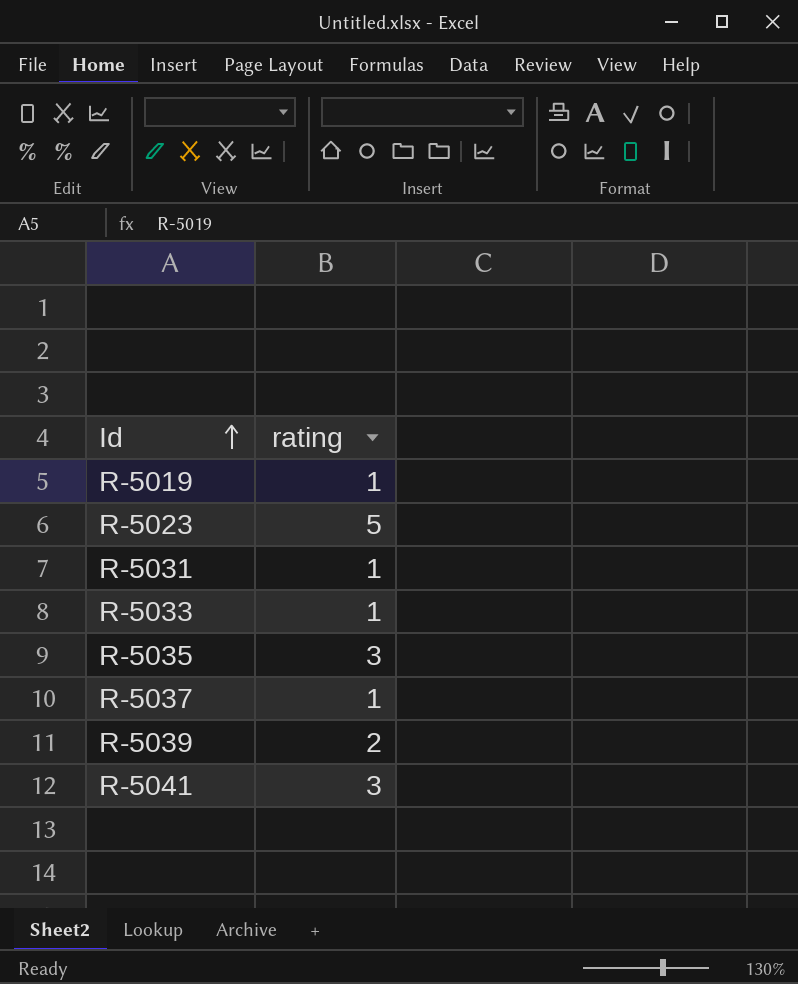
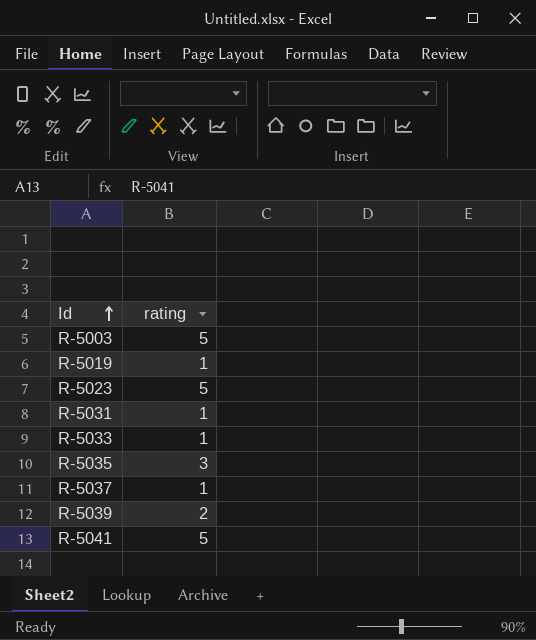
row R-5003: none -> 5
R-5041 | rating: 3 -> 5

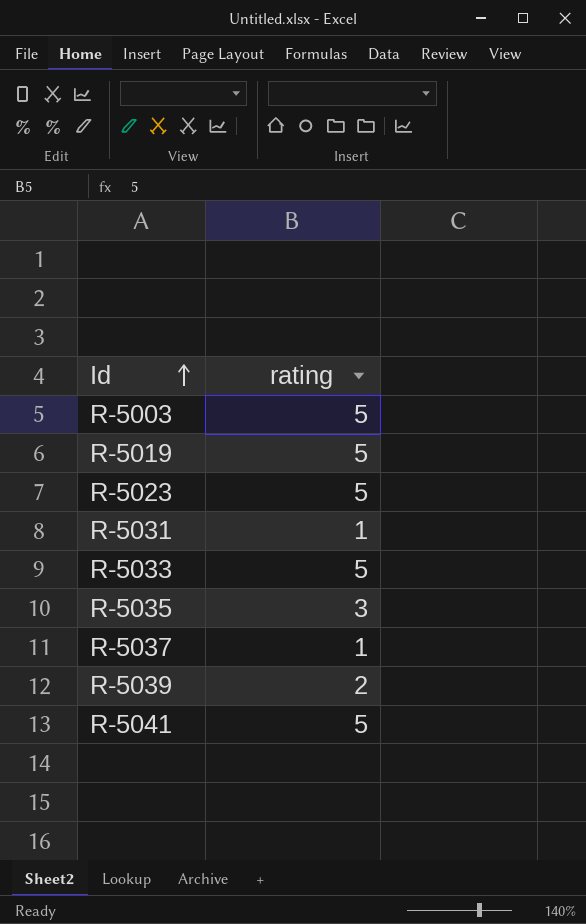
R-5019 | rating: 1 -> 5
R-5033 | rating: 1 -> 5

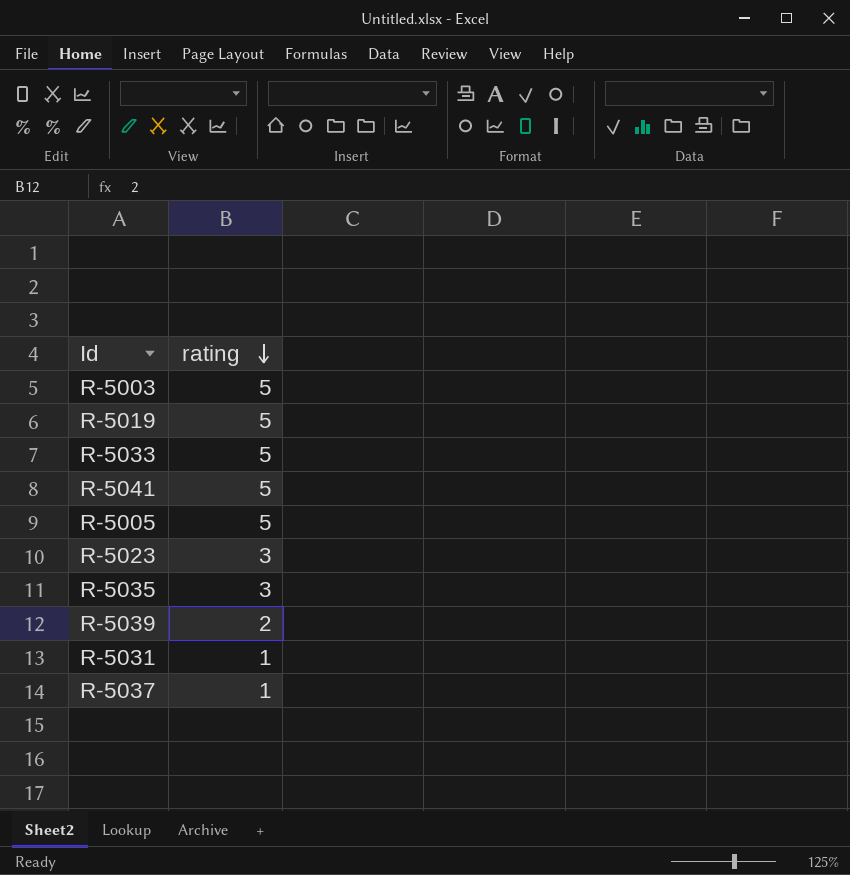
row order: Id ascending -> rating descending
row R-5005: none -> 5
R-5023 | rating: 5 -> 3

